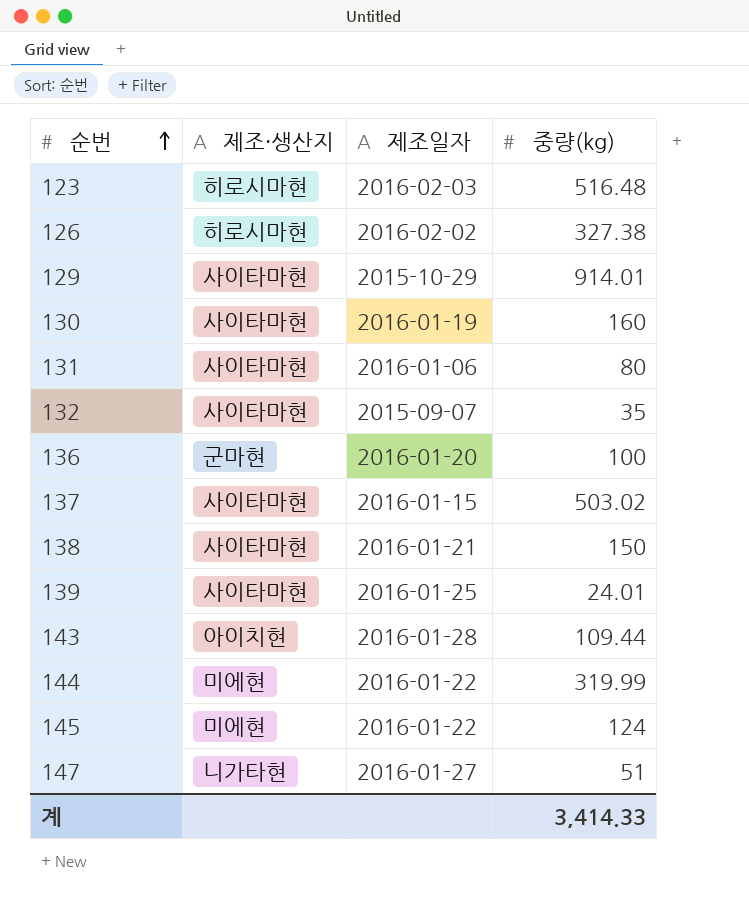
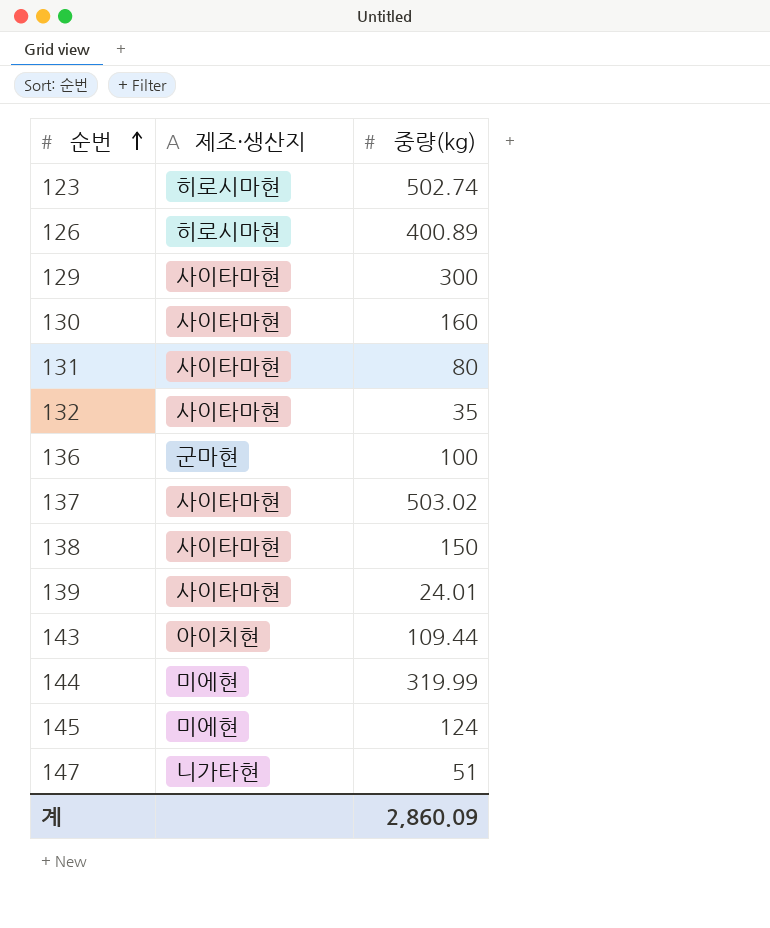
column 제조일자 | position: 3 -> none
123 | 중량(kg): 516.48 -> 502.74
126 | 중량(kg): 327.38 -> 400.89
129 | 중량(kg): 914.01 -> 300
계 | 중량(kg): 3,414.33 -> 2,860.09

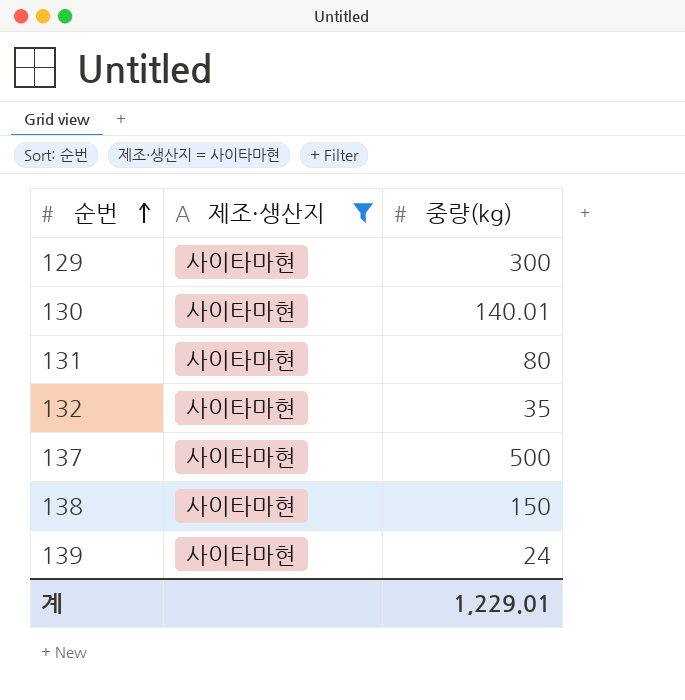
filter: none -> 제조·생산지 = 사이타마현
130 | 중량(kg): 160 -> 140.01
137 | 중량(kg): 503.02 -> 500
139 | 중량(kg): 24.01 -> 24
계 | 중량(kg): 2,860.09 -> 1,229.01

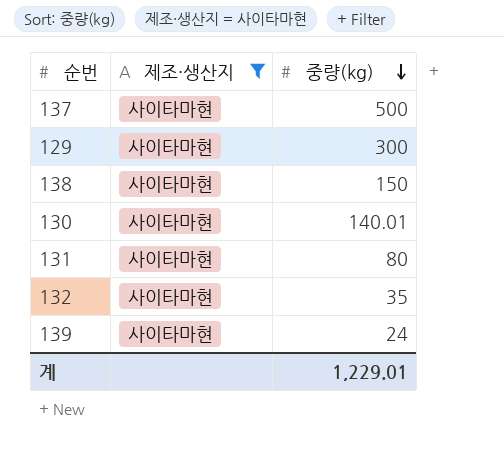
row order: 순번 ascending -> 중량(kg) descending

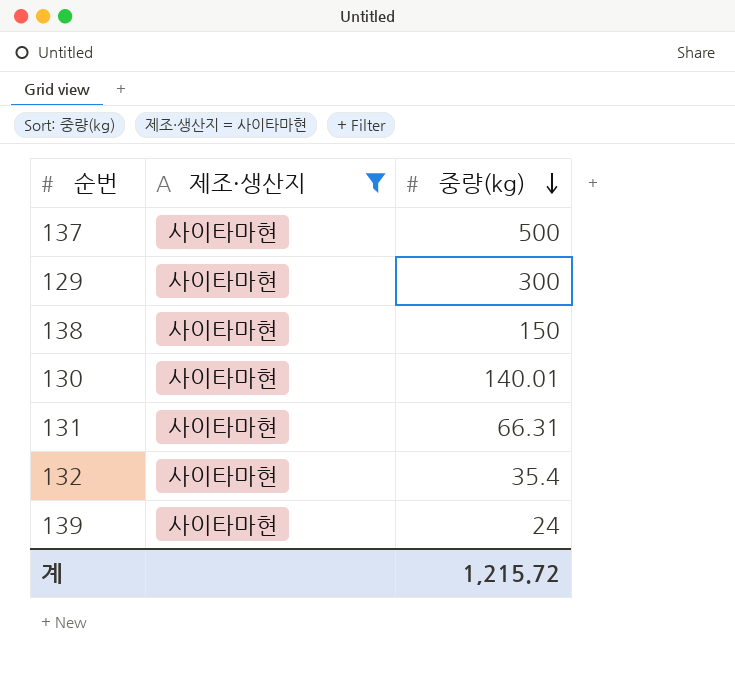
131 | 중량(kg): 80 -> 66.31
132 | 중량(kg): 35 -> 35.4
계 | 중량(kg): 1,229.01 -> 1,215.72

